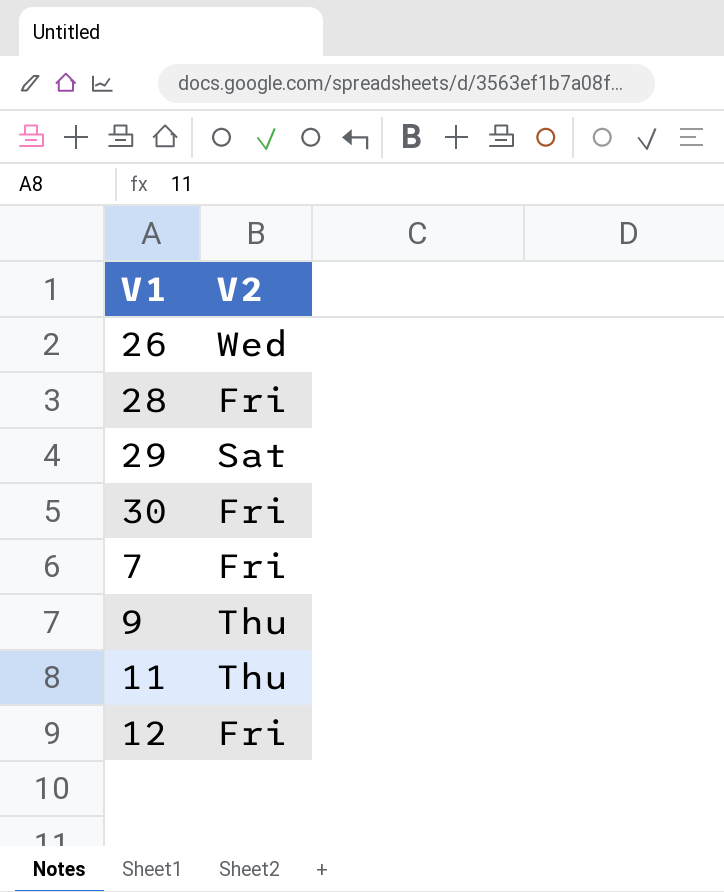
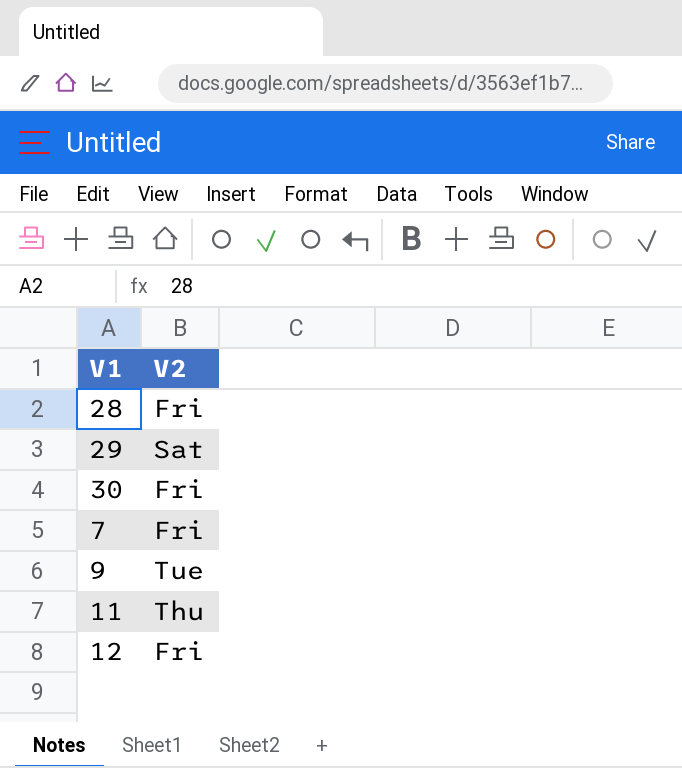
row 26: Wed -> none
9 | V2: Thu -> Tue

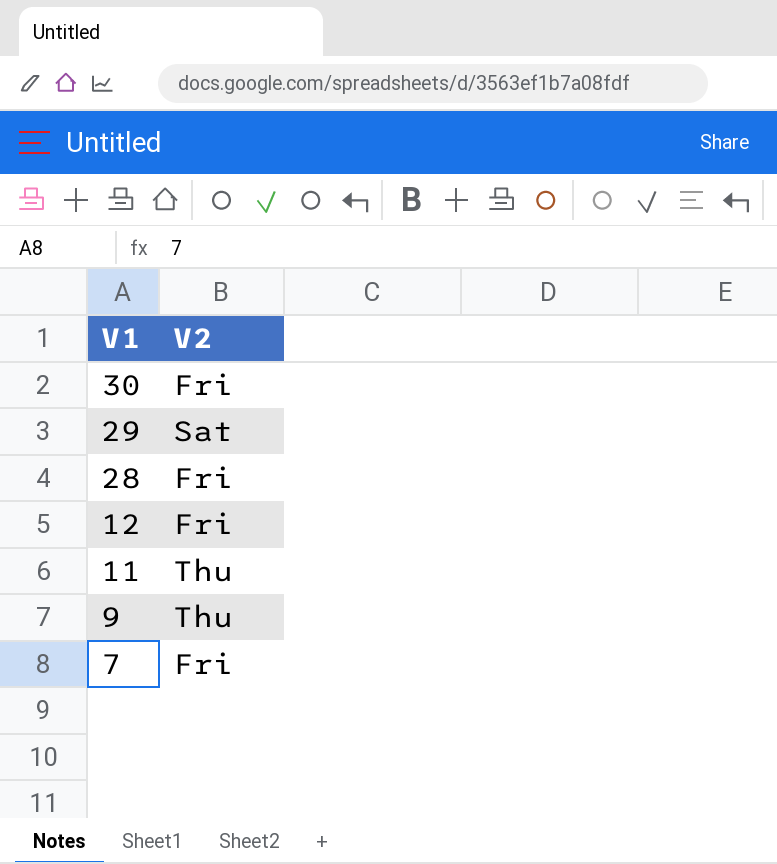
row order: none -> V1 descending
9 | V2: Tue -> Thu

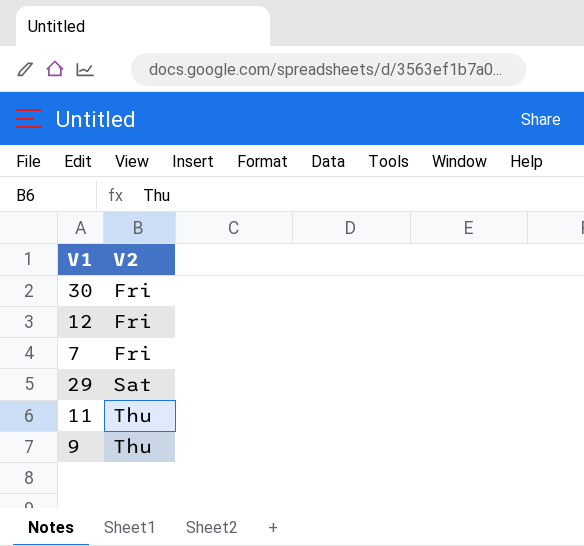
row order: V1 descending -> V2 ascending
row 28: Fri -> none

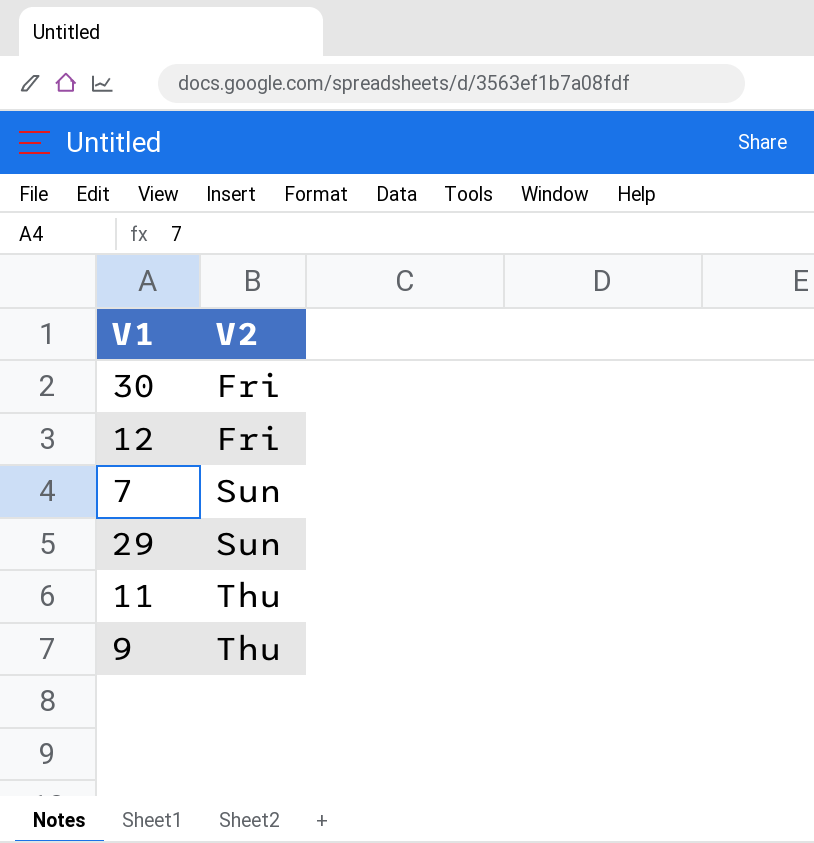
7 | V2: Fri -> Sun
29 | V2: Sat -> Sun

